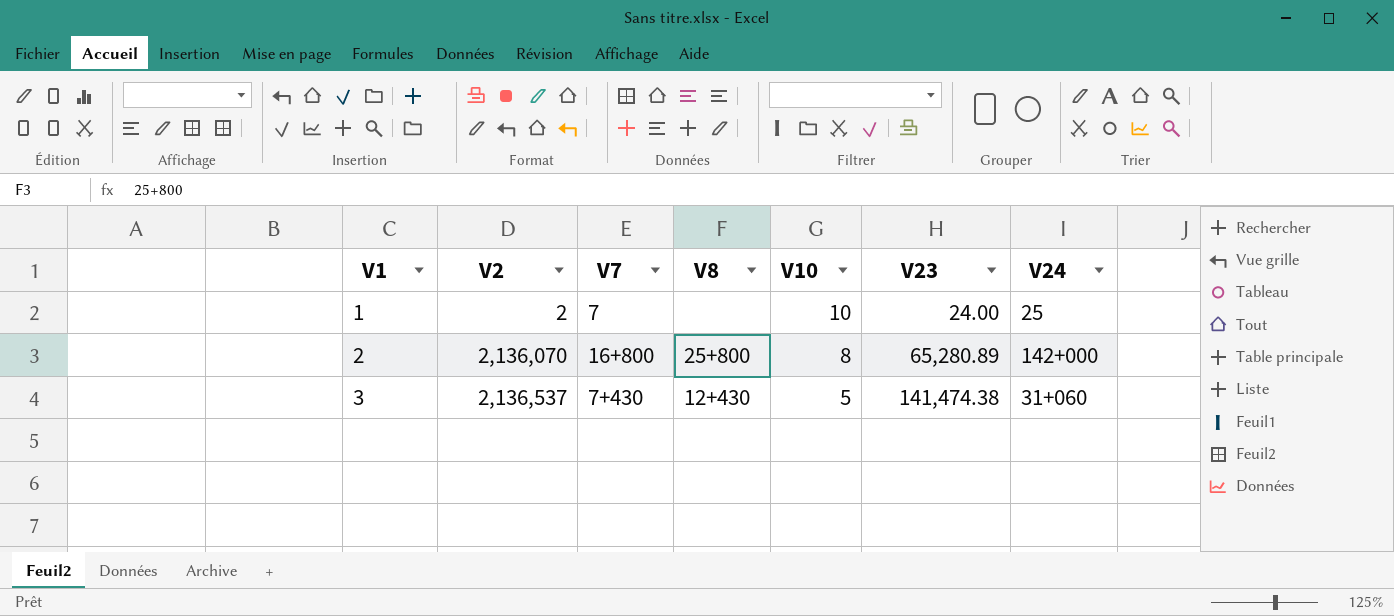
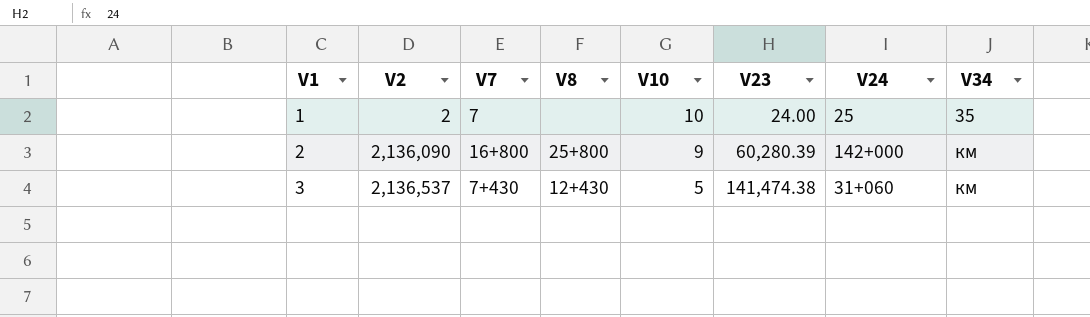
column V34 | position: none -> 8
2 | V2: 2,136,070 -> 2,136,090
2 | V10: 8 -> 9
2 | V23: 65,280.89 -> 60,280.39

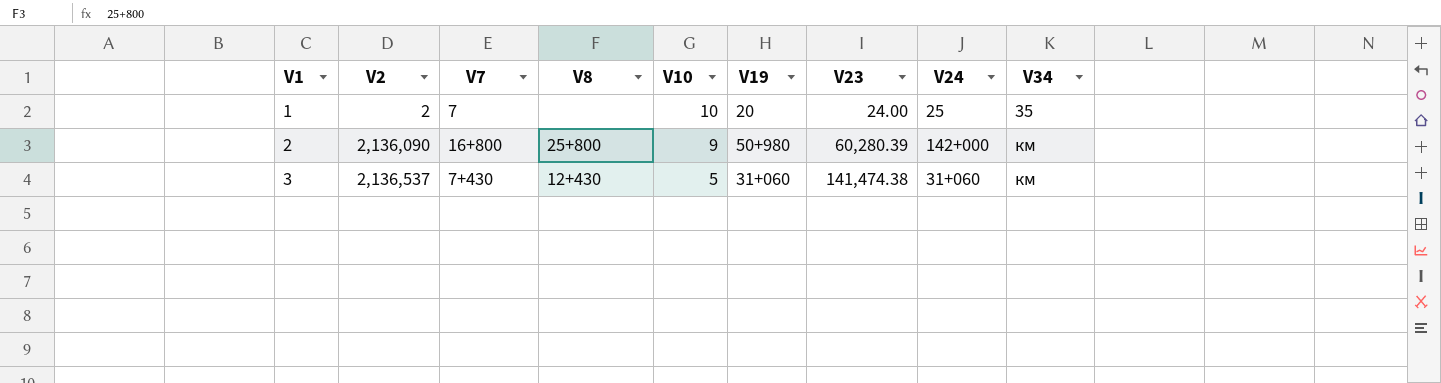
column V19 | position: none -> 6

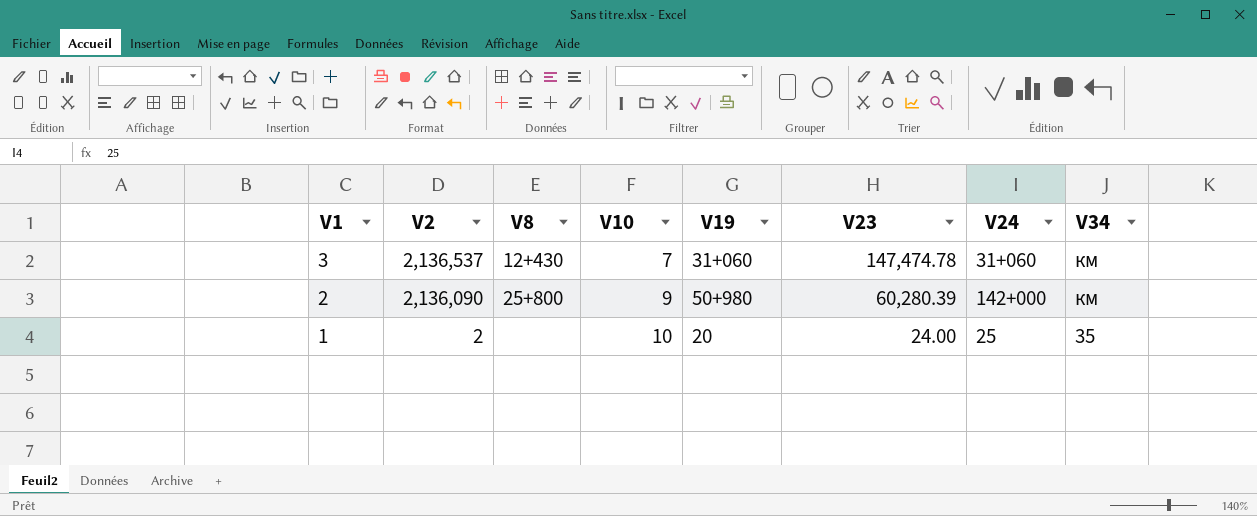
row order: V1 ascending -> V1 descending
column V7 | position: 3 -> none
3 | V10: 5 -> 7
3 | V23: 141,474.38 -> 147,474.78

